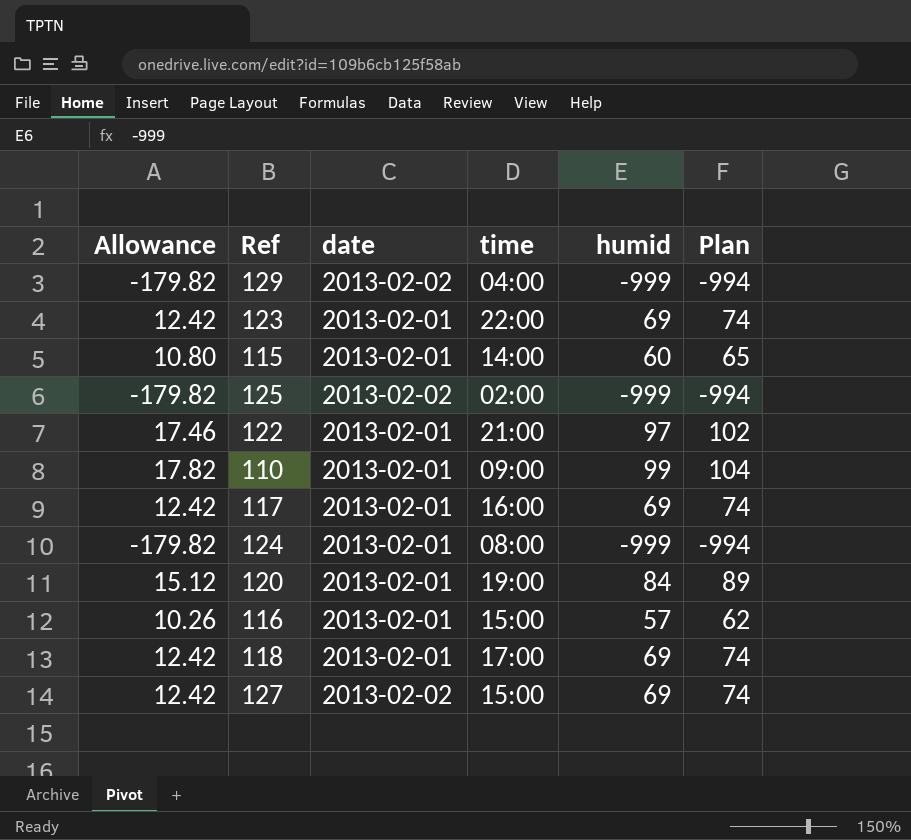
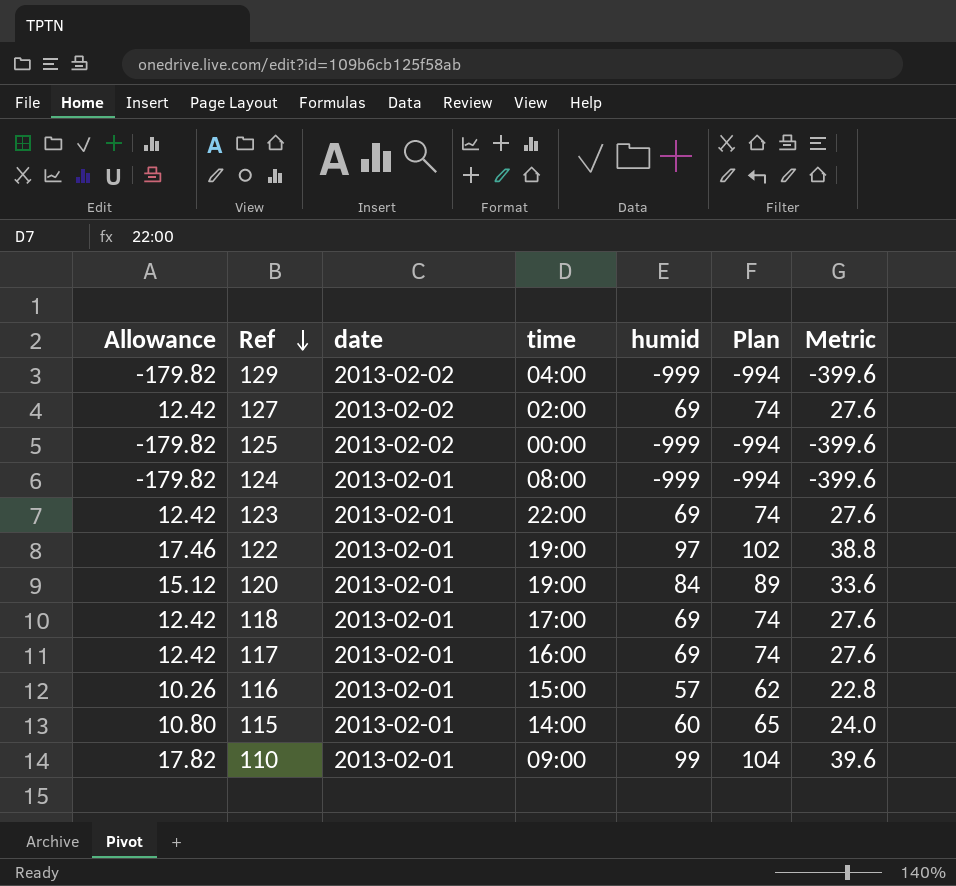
row order: none -> Ref descending
column Metric | formula: none -> [humid] * 0.4
127 | time: 15:00 -> 02:00
125 | time: 02:00 -> 00:00
122 | time: 21:00 -> 19:00

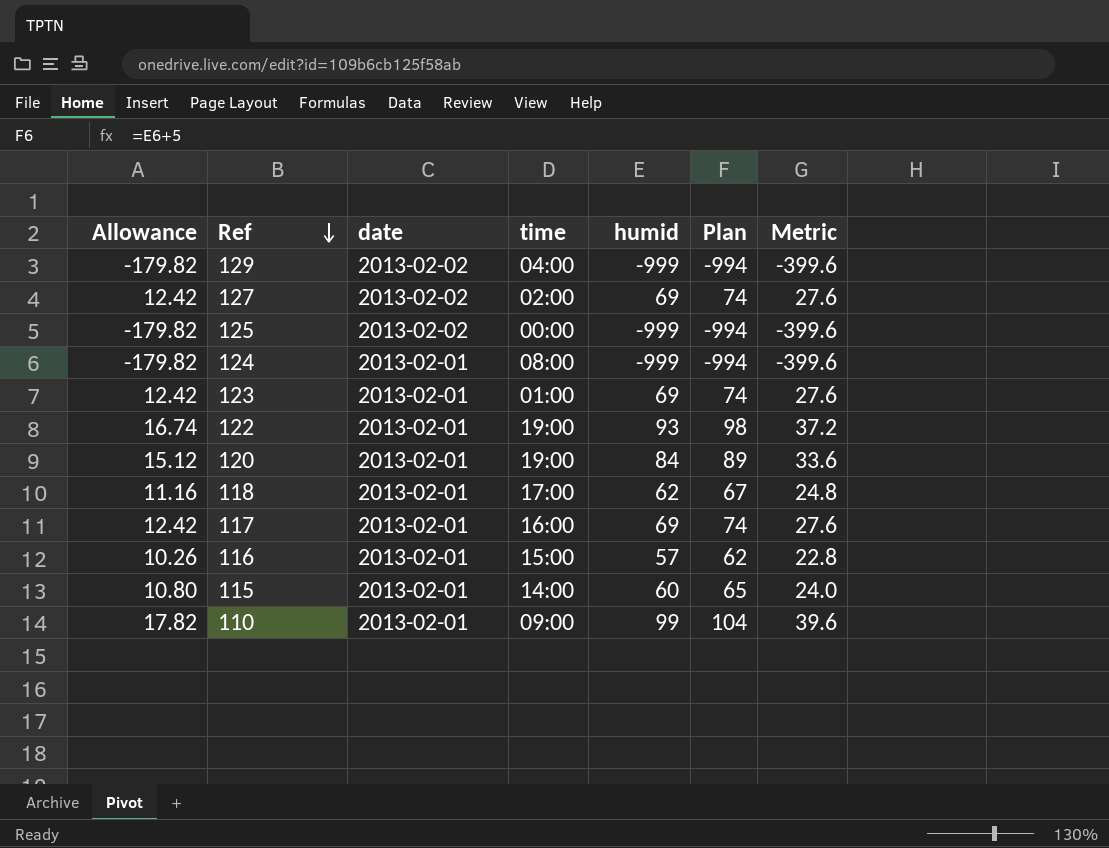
123 | time: 22:00 -> 01:00
122 | Allowance: 17.46 -> 16.74
122 | humid: 97 -> 93
122 | Plan: 102 -> 98
122 | Metric: 38.8 -> 37.2
118 | Allowance: 12.42 -> 11.16
118 | humid: 69 -> 62
118 | Plan: 74 -> 67
118 | Metric: 27.6 -> 24.8

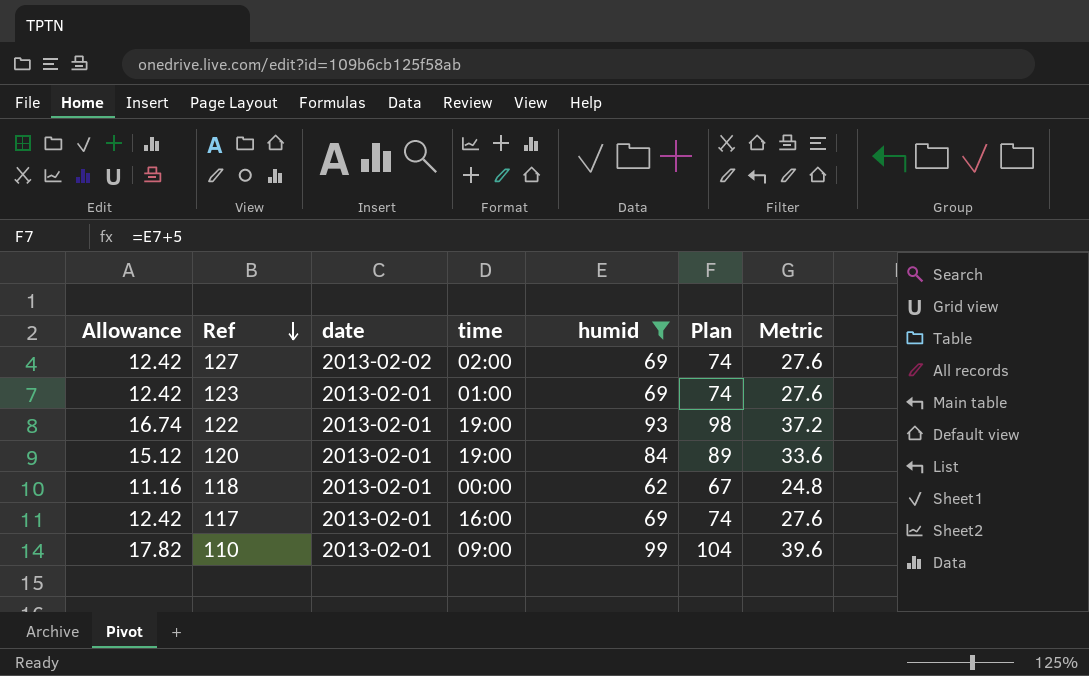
filter: none -> humid >= 62
118 | time: 17:00 -> 00:00

